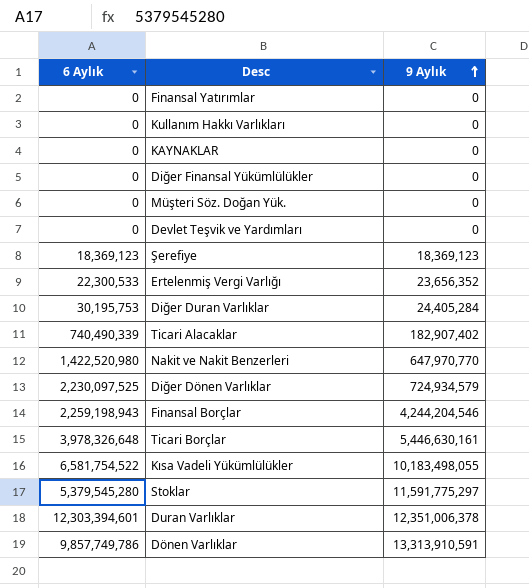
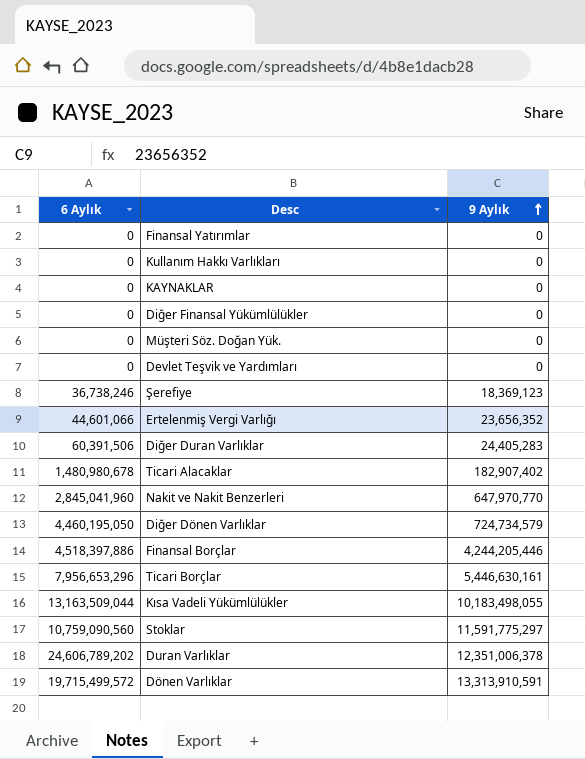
Şerefiye | 6 Aylık: 18,369,123 -> 36,738,246
Ertelenmiş Vergi Varlığı | 6 Aylık: 22,300,533 -> 44,601,066
Diğer Duran Varlıklar | 6 Aylık: 30,195,753 -> 60,391,506
Diğer Duran Varlıklar | 9 Aylık: 24,405,284 -> 24,405,283
Ticari Alacaklar | 6 Aylık: 740,490,339 -> 1,480,980,678
Nakit ve Nakit Benzerleri | 6 Aylık: 1,422,520,980 -> 2,845,041,960
Diğer Dönen Varlıklar | 6 Aylık: 2,230,097,525 -> 4,460,195,050
Diğer Dönen Varlıklar | 9 Aylık: 724,934,579 -> 724,734,579
Finansal Borçlar | 6 Aylık: 2,259,198,943 -> 4,518,397,886
Finansal Borçlar | 9 Aylık: 4,244,204,546 -> 4,244,205,446
Ticari Borçlar | 6 Aylık: 3,978,326,648 -> 7,956,653,296
Kısa Vadeli Yükümlülükler | 6 Aylık: 6,581,754,522 -> 13,163,509,044
Stoklar | 6 Aylık: 5,379,545,280 -> 10,759,090,560
Duran Varlıklar | 6 Aylık: 12,303,394,601 -> 24,606,789,202
Dönen Varlıklar | 6 Aylık: 9,857,749,786 -> 19,715,499,572

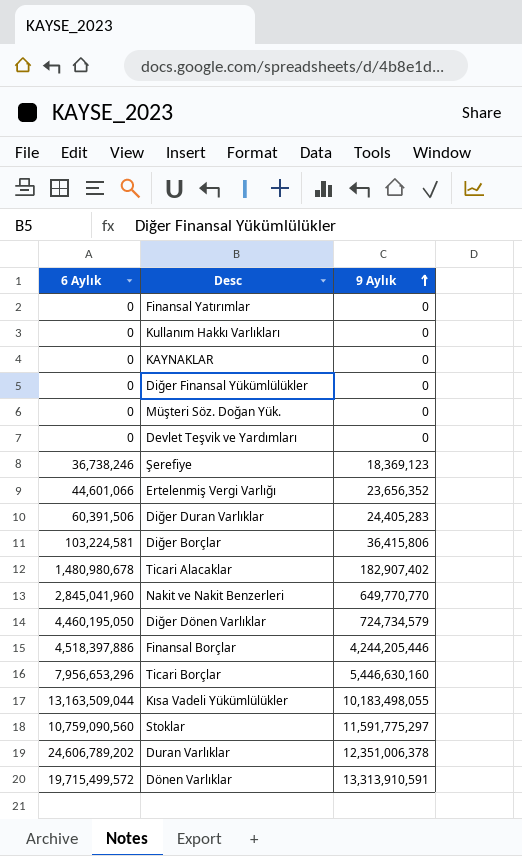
row Diğer Borçlar: none -> 103,224,581 | 36,415,806
Nakit ve Nakit Benzerleri | 9 Aylık: 647,970,770 -> 649,770,770
Ticari Borçlar | 9 Aylık: 5,446,630,161 -> 5,446,630,160

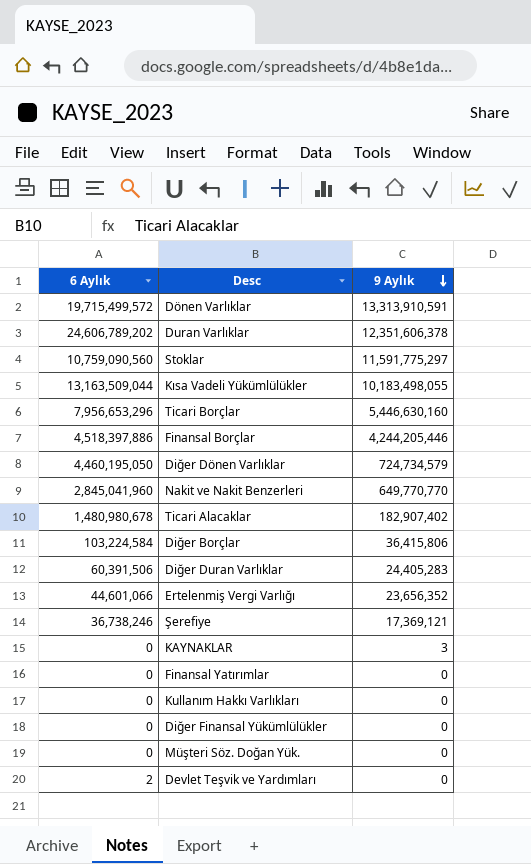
row order: 9 Aylık ascending -> 9 Aylık descending
Duran Varlıklar | 9 Aylık: 12,351,006,378 -> 12,351,606,378
Diğer Borçlar | 6 Aylık: 103,224,581 -> 103,224,584
Şerefiye | 9 Aylık: 18,369,123 -> 17,369,121
KAYNAKLAR | 9 Aylık: 0 -> 3
Devlet Teşvik ve Yardımları | 6 Aylık: 0 -> 2

